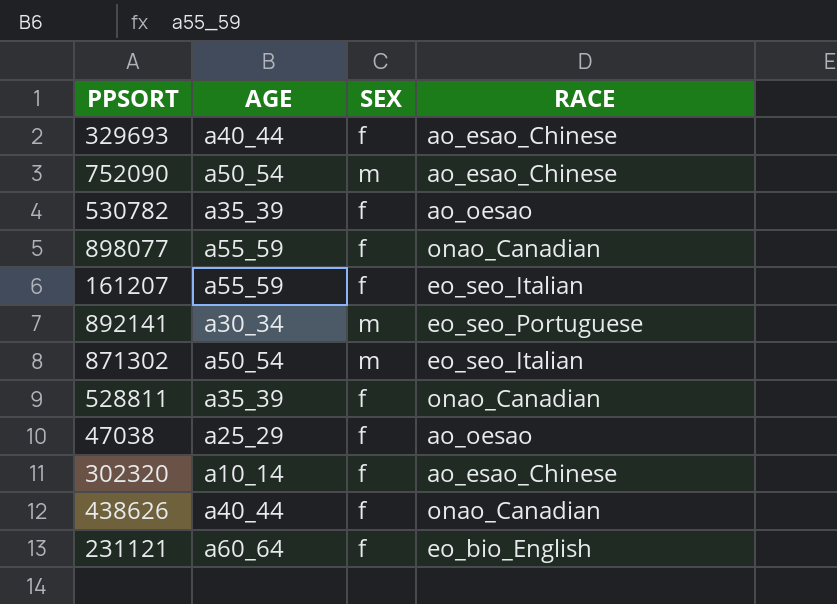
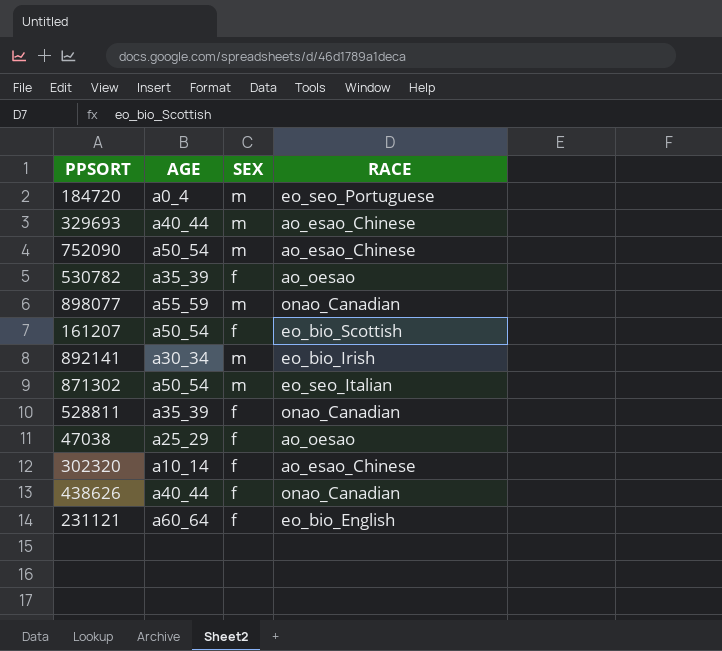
row 184720: none -> a0_4 | m | eo_seo_Portuguese
329693 | SEX: f -> m
898077 | SEX: f -> m
161207 | AGE: a55_59 -> a50_54
161207 | RACE: eo_seo_Italian -> eo_bio_Scottish
892141 | RACE: eo_seo_Portuguese -> eo_bio_Irish

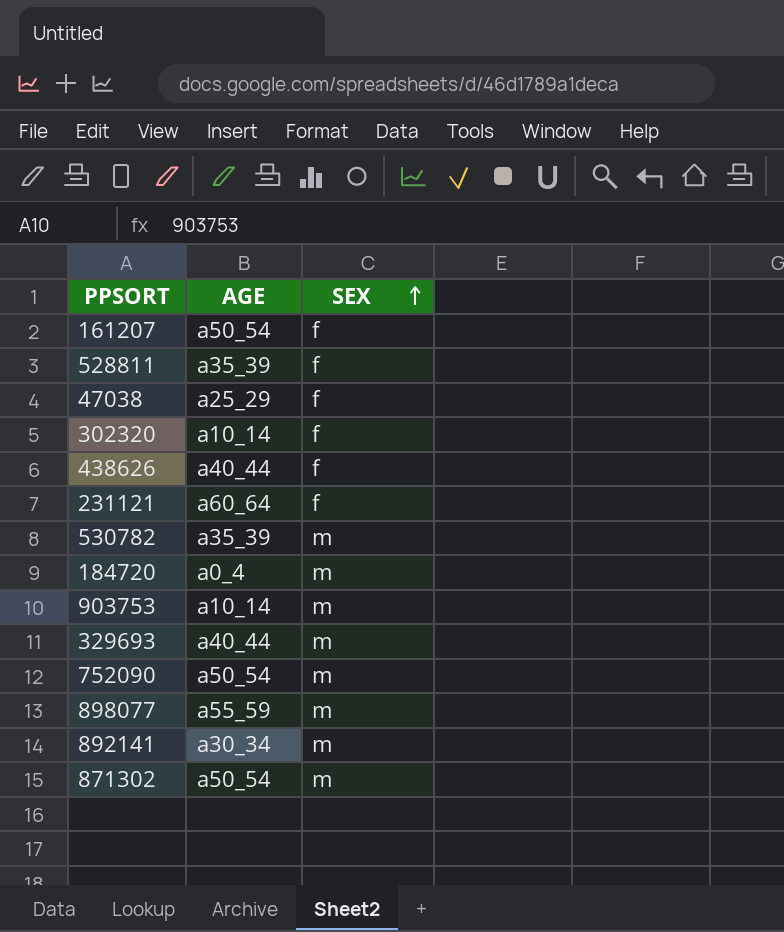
row order: none -> SEX ascending
column RACE | position: 4 -> none
530782 | SEX: f -> m
row 903753: none -> a10_14 | m

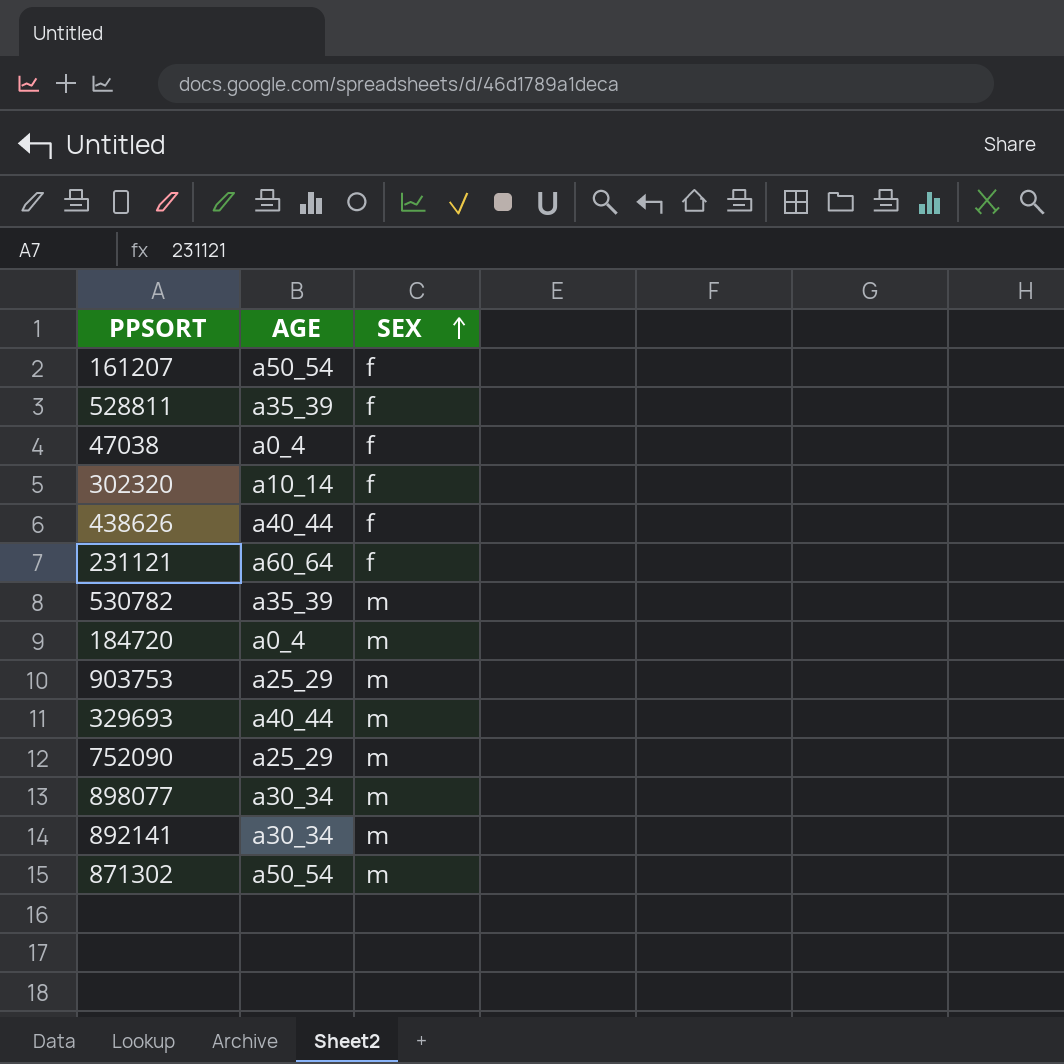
47038 | AGE: a25_29 -> a0_4
903753 | AGE: a10_14 -> a25_29
752090 | AGE: a50_54 -> a25_29
898077 | AGE: a55_59 -> a30_34

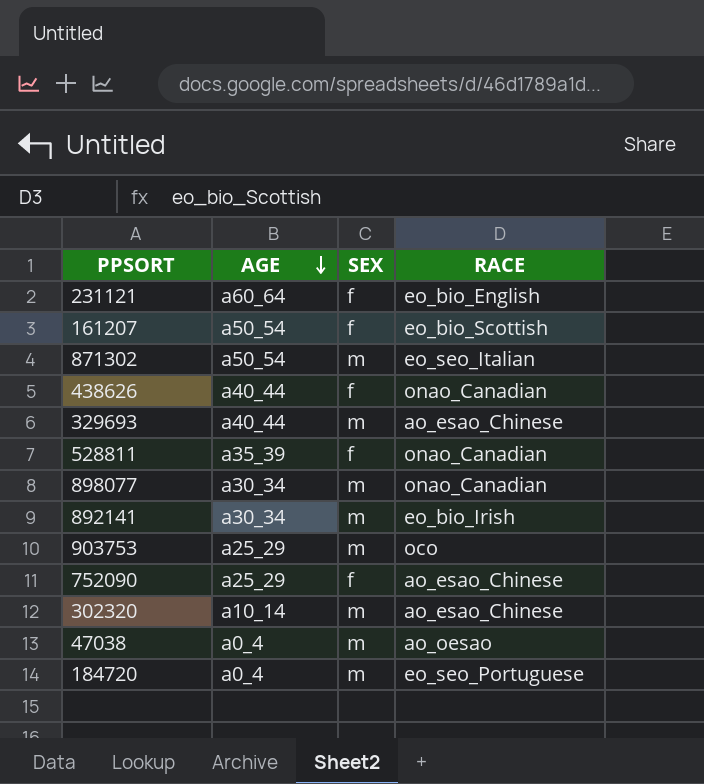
row order: SEX ascending -> AGE descending
column RACE | position: none -> 4
row 530782: a35_39 | m -> none
752090 | SEX: m -> f
302320 | SEX: f -> m
47038 | SEX: f -> m

